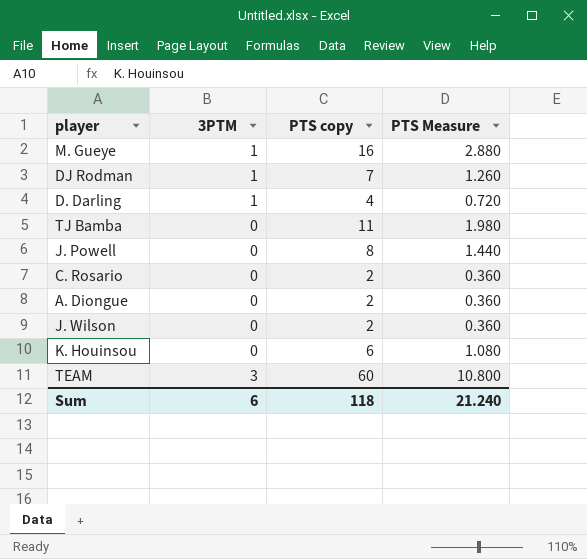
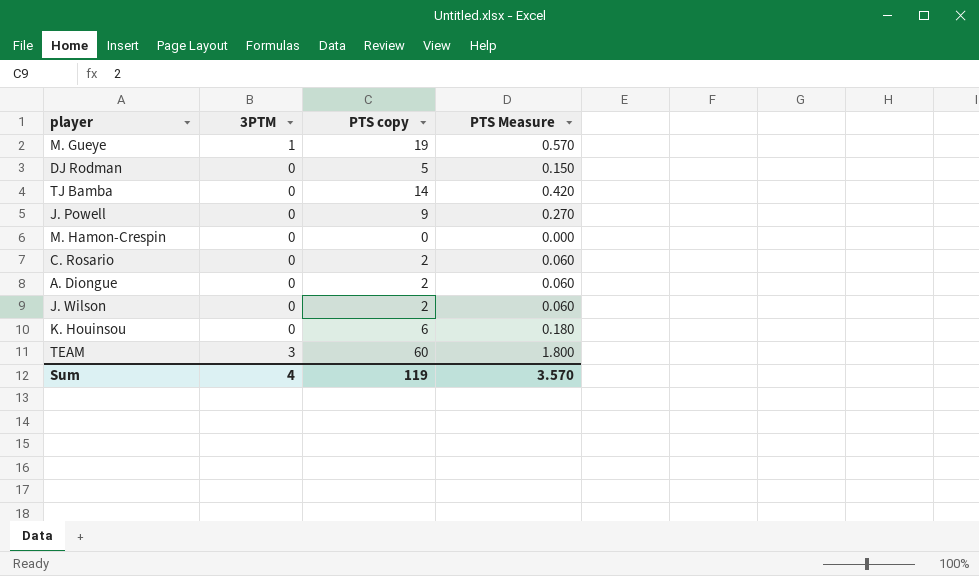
column PTS Measure | formula: [PTS copy] * 0.18 -> [PTS copy] * 0.03
row D. Darling: 1 | 4 | 0.720 -> none
M. Gueye | PTS copy: 16 -> 19
DJ Rodman | 3PTM: 1 -> 0
DJ Rodman | PTS copy: 7 -> 5
TJ Bamba | PTS copy: 11 -> 14
J. Powell | PTS copy: 8 -> 9
row M. Hamon-Crespin: none -> 0 | 0 | 0.000
Sum | 3PTM: 6 -> 4
Sum | PTS copy: 118 -> 119
Sum | PTS Measure: 21.240 -> 3.570

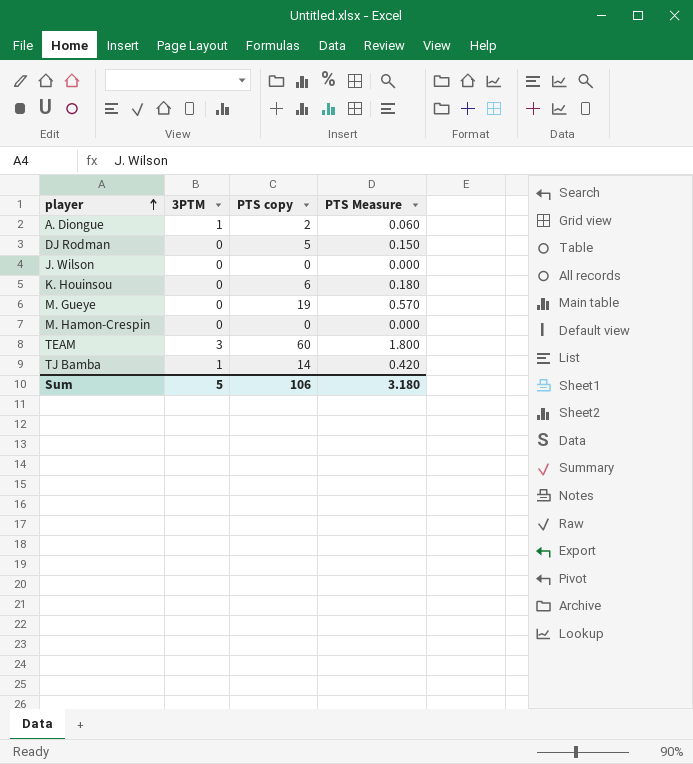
row order: none -> player ascending
row J. Powell: 0 | 9 | 0.270 -> none
row C. Rosario: 0 | 2 | 0.060 -> none
A. Diongue | 3PTM: 0 -> 1
J. Wilson | PTS copy: 2 -> 0
J. Wilson | PTS Measure: 0.060 -> 0.000
M. Gueye | 3PTM: 1 -> 0
TJ Bamba | 3PTM: 0 -> 1
Sum | 3PTM: 4 -> 5
Sum | PTS copy: 119 -> 106
Sum | PTS Measure: 3.570 -> 3.180

